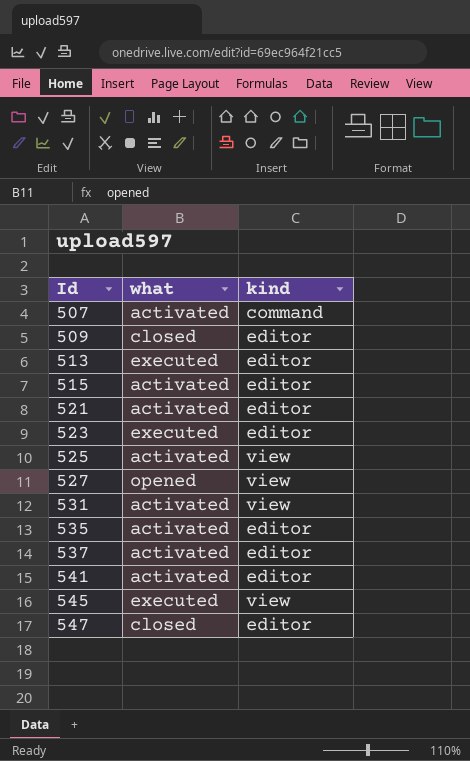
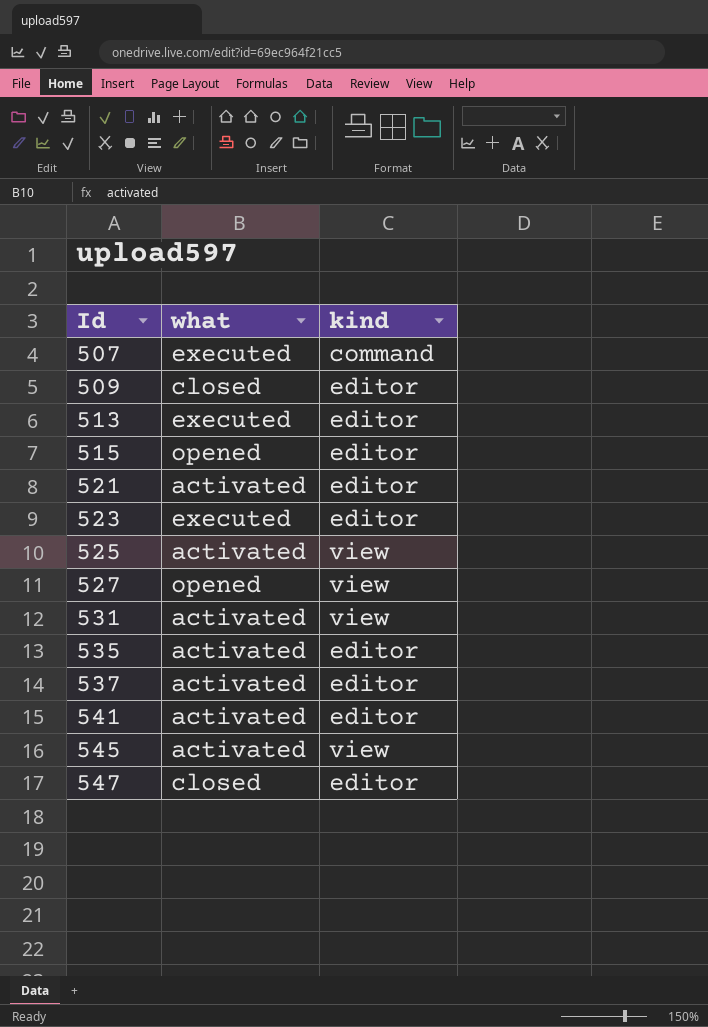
507 | what: activated -> executed
515 | what: activated -> opened
545 | what: executed -> activated

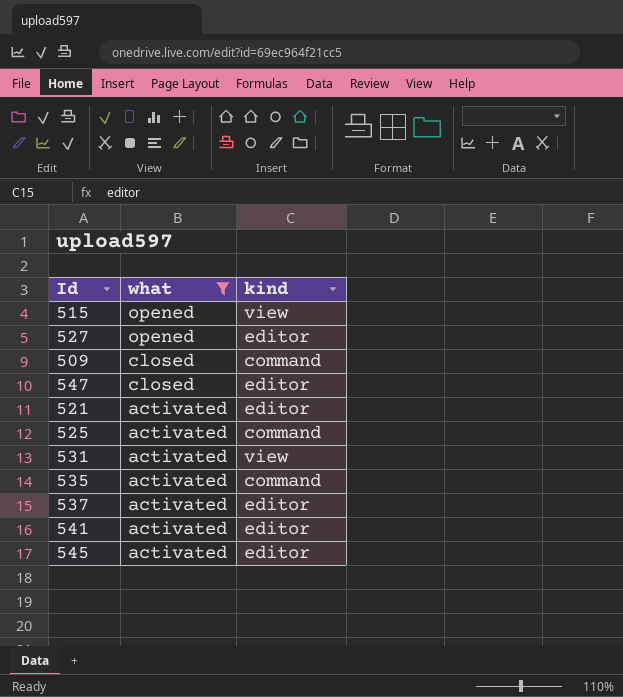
filter: none -> what != executed
row order: Id ascending -> what descending
515 | kind: editor -> view
527 | kind: view -> editor
509 | kind: editor -> command
525 | kind: view -> command
535 | kind: editor -> command
545 | kind: view -> editor

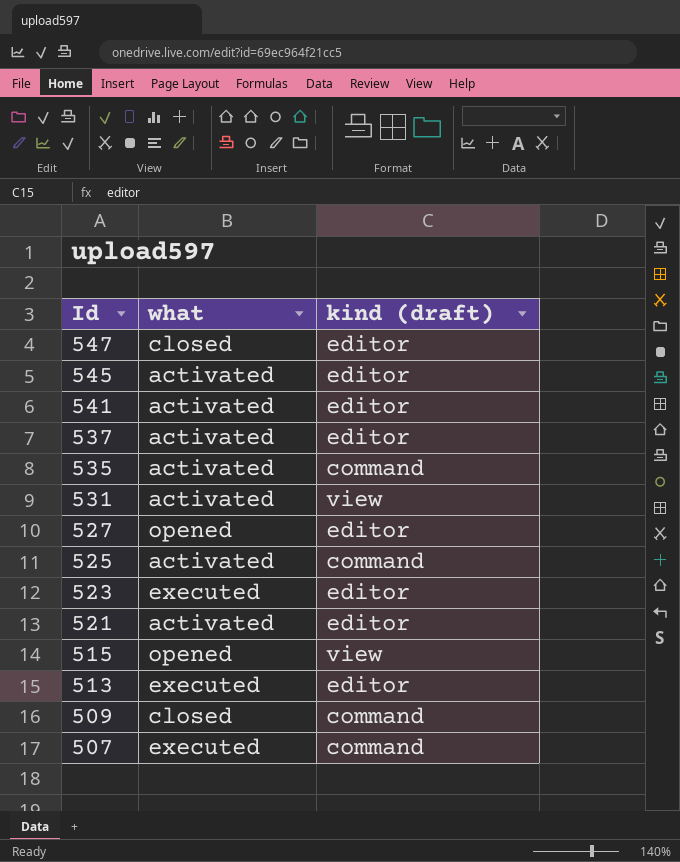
filter: what != executed -> none
row order: what descending -> Id descending
column name: kind -> kind (draft)

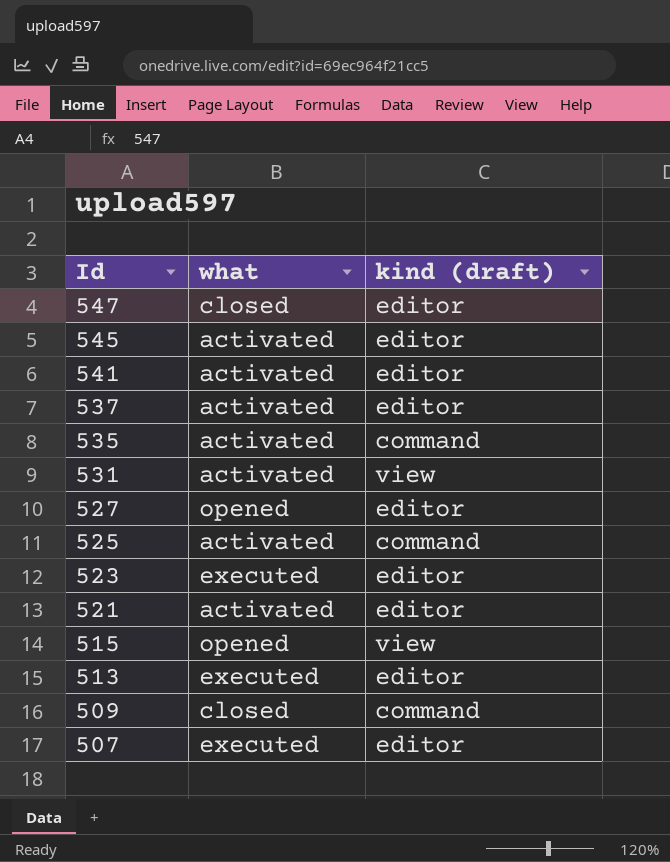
507 | kind (draft): command -> editor

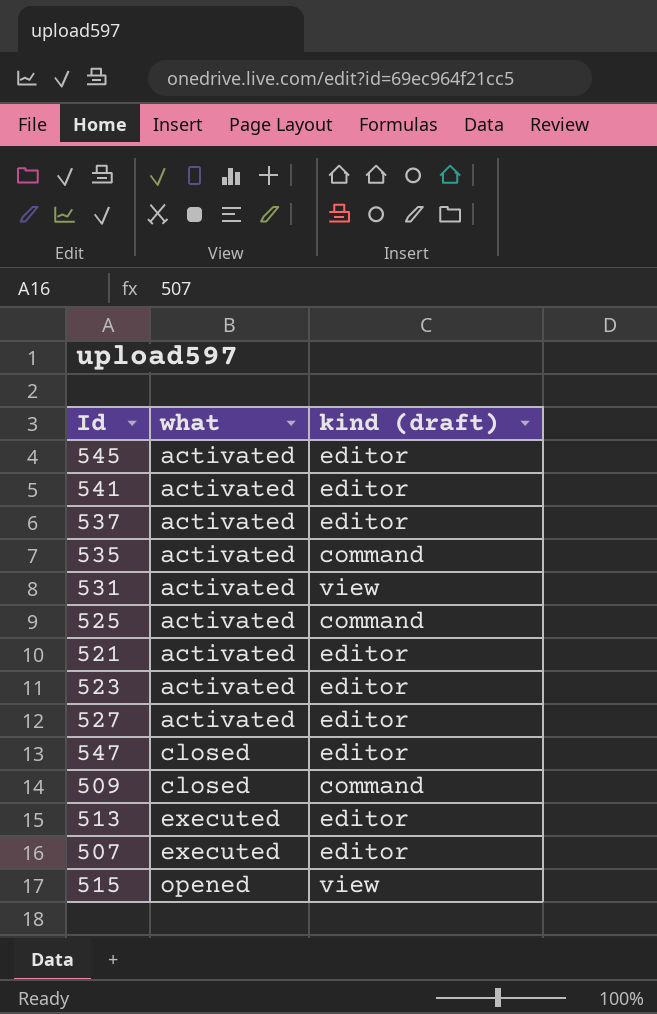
row order: Id descending -> what ascending
523 | what: executed -> activated
527 | what: opened -> activated

